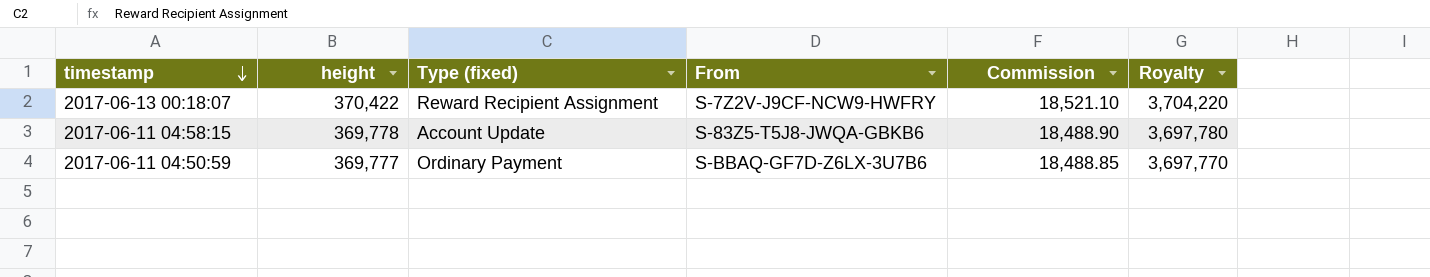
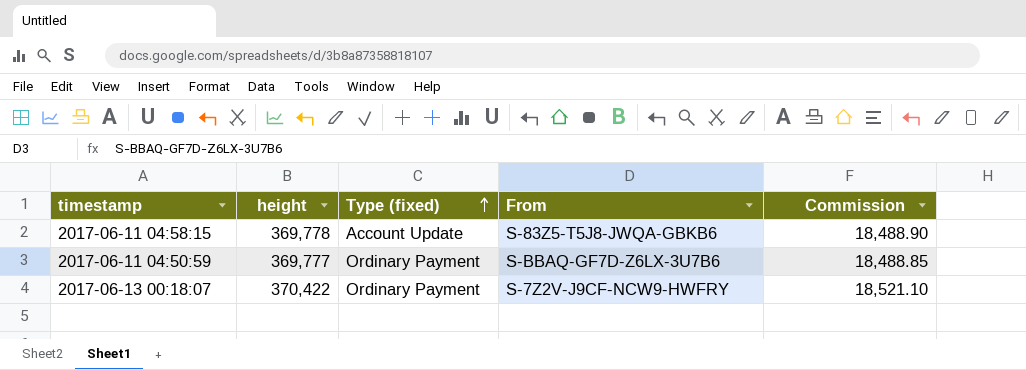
row order: timestamp descending -> Type (fixed) ascending
column Royalty | formula: [height] * 10 -> none
2017-06-13 00:18:07 | Type (fixed): Reward Recipient Assignment -> Ordinary Payment

